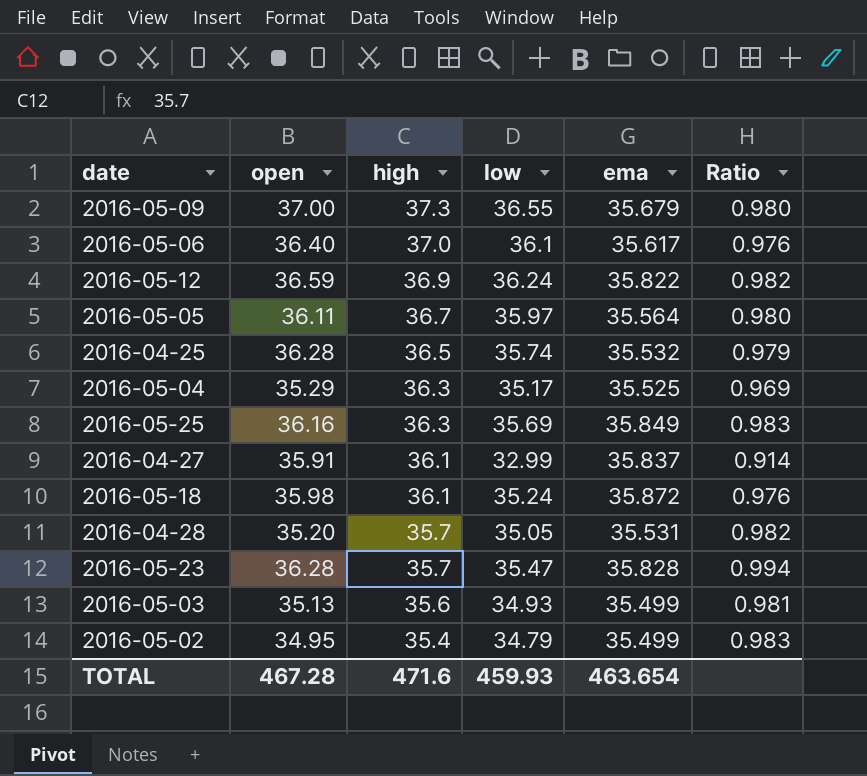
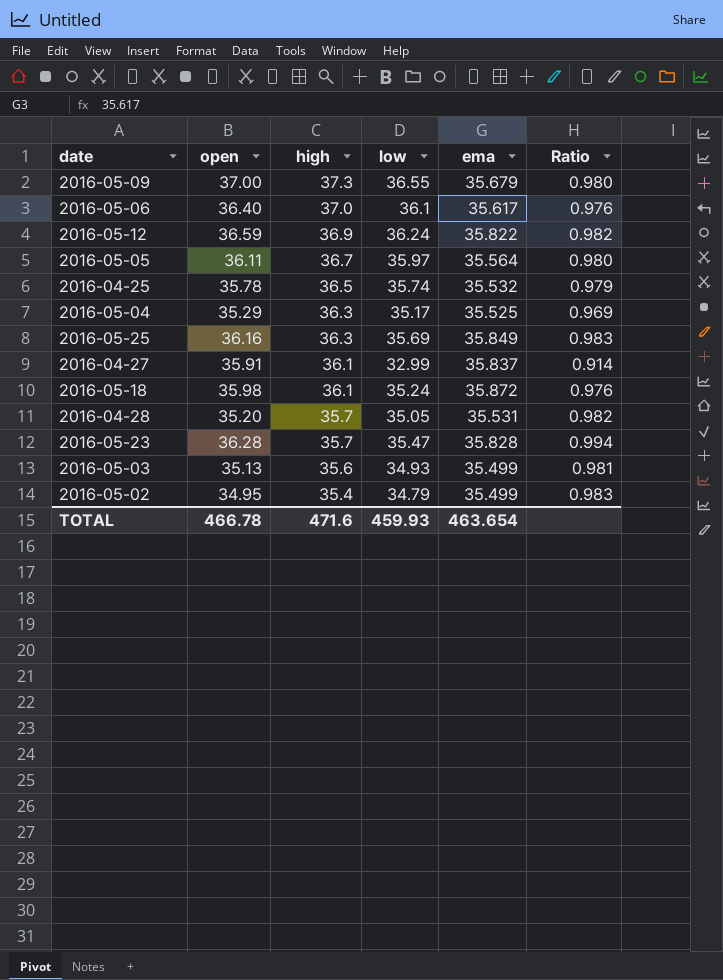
2016-04-25 | open: 36.28 -> 35.78
TOTAL | open: 467.28 -> 466.78

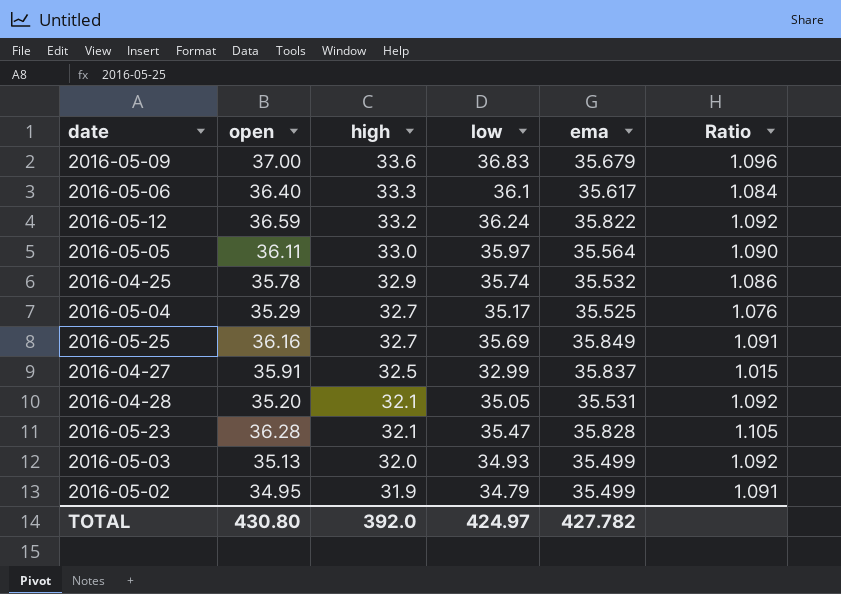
row 2016-05-18: 35.98 | 36.1 | 35.24 | 35.872 | 0.976 -> none
2016-05-09 | high: 37.3 -> 33.6
2016-05-09 | low: 36.55 -> 36.83
2016-05-09 | Ratio: 0.980 -> 1.096
2016-05-06 | high: 37.0 -> 33.3
2016-05-06 | Ratio: 0.976 -> 1.084
2016-05-12 | high: 36.9 -> 33.2
2016-05-12 | Ratio: 0.982 -> 1.092
2016-05-05 | high: 36.7 -> 33.0
2016-05-05 | Ratio: 0.980 -> 1.090
2016-04-25 | high: 36.5 -> 32.9
2016-04-25 | Ratio: 0.979 -> 1.086
2016-05-04 | high: 36.3 -> 32.7
2016-05-04 | Ratio: 0.969 -> 1.076
2016-05-25 | high: 36.3 -> 32.7
2016-05-25 | Ratio: 0.983 -> 1.091
2016-04-27 | high: 36.1 -> 32.5
2016-04-27 | Ratio: 0.914 -> 1.015
2016-04-28 | high: 35.7 -> 32.1
2016-04-28 | Ratio: 0.982 -> 1.092
2016-05-23 | high: 35.7 -> 32.1
2016-05-23 | Ratio: 0.994 -> 1.105
2016-05-03 | high: 35.6 -> 32.0
2016-05-03 | Ratio: 0.981 -> 1.092
2016-05-02 | high: 35.4 -> 31.9
2016-05-02 | Ratio: 0.983 -> 1.091
TOTAL | open: 466.78 -> 430.80
TOTAL | high: 471.6 -> 392.0
TOTAL | low: 459.93 -> 424.97
TOTAL | ema: 463.654 -> 427.782

